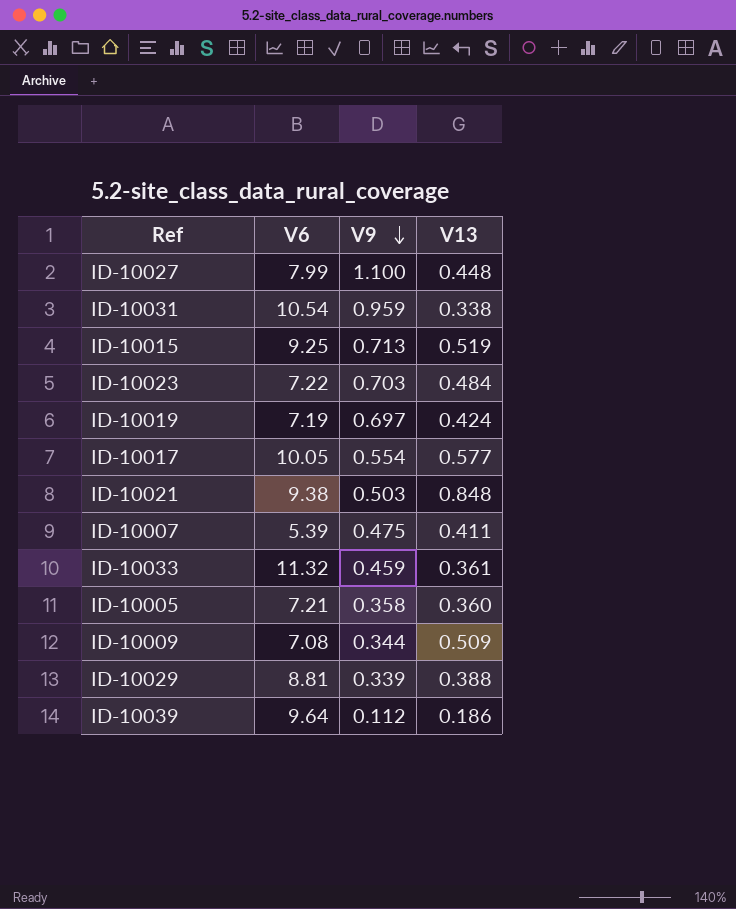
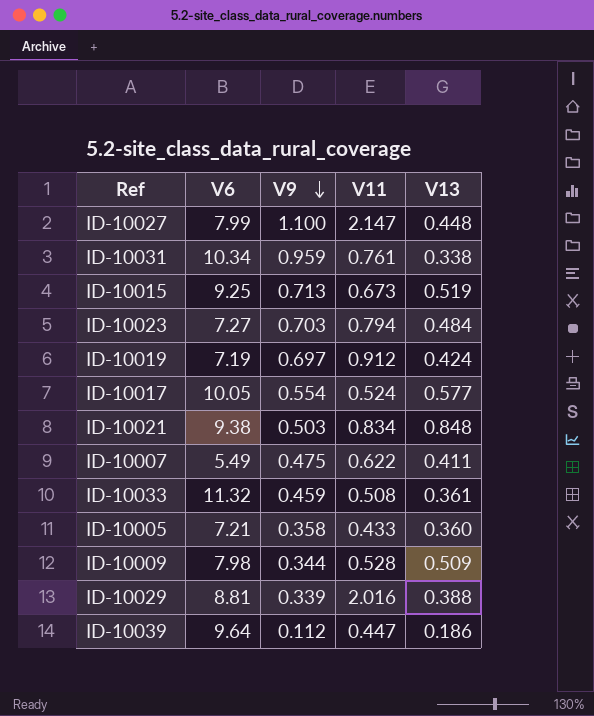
column V11 | position: none -> 4
ID-10031 | V6: 10.54 -> 10.34
ID-10023 | V6: 7.22 -> 7.27
ID-10007 | V6: 5.39 -> 5.49
ID-10009 | V6: 7.08 -> 7.98

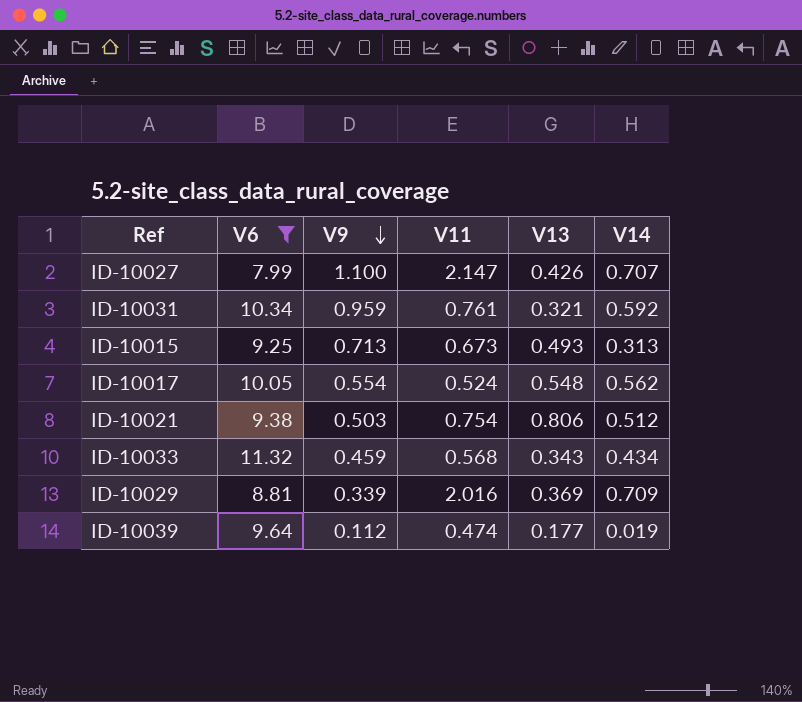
filter: none -> V6 >= 7.99
column V14 | position: none -> 6
ID-10027 | V13: 0.448 -> 0.426
ID-10031 | V13: 0.338 -> 0.321
ID-10015 | V13: 0.519 -> 0.493
ID-10017 | V13: 0.577 -> 0.548
ID-10021 | V11: 0.834 -> 0.754
ID-10021 | V13: 0.848 -> 0.806
ID-10033 | V11: 0.508 -> 0.568
ID-10033 | V13: 0.361 -> 0.343
ID-10029 | V13: 0.388 -> 0.369
ID-10039 | V11: 0.447 -> 0.474
ID-10039 | V13: 0.186 -> 0.177

